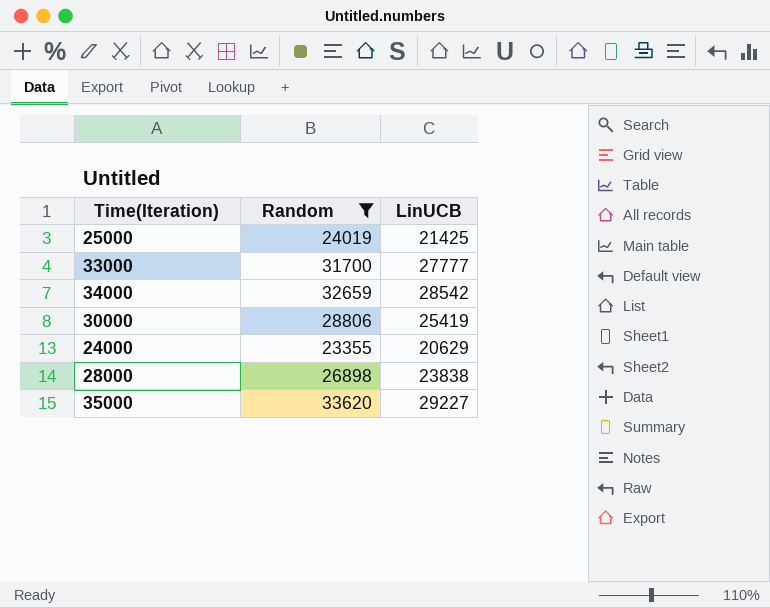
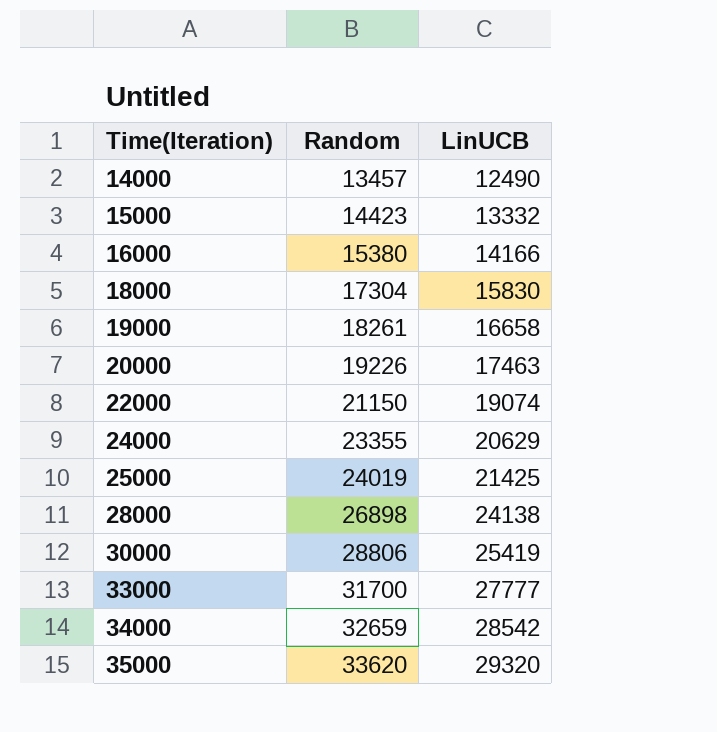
filter: Random >= 23355 -> none
row order: none -> Time(Iteration) ascending
28000 | LinUCB: 23838 -> 24138
35000 | LinUCB: 29227 -> 29320

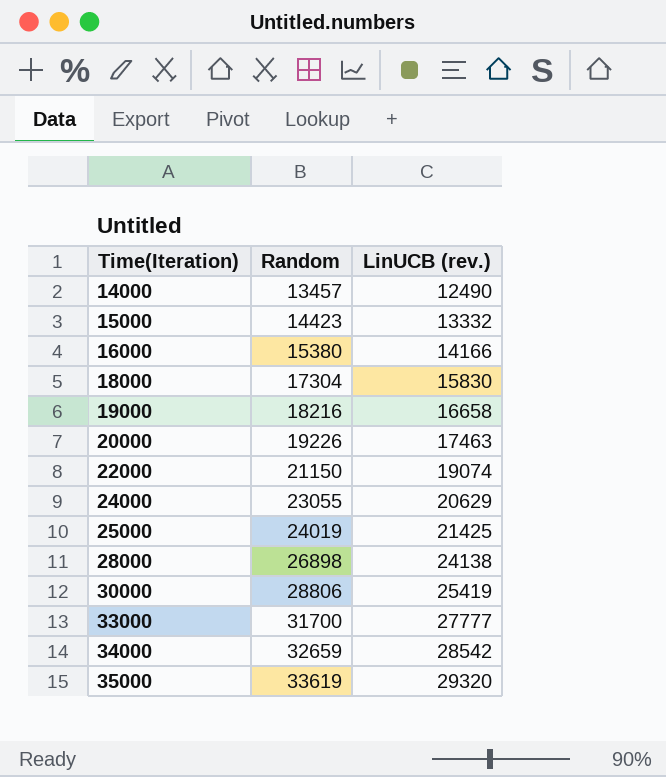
column name: LinUCB -> LinUCB (rev.)
19000 | Random: 18261 -> 18216
24000 | Random: 23355 -> 23055
35000 | Random: 33620 -> 33619

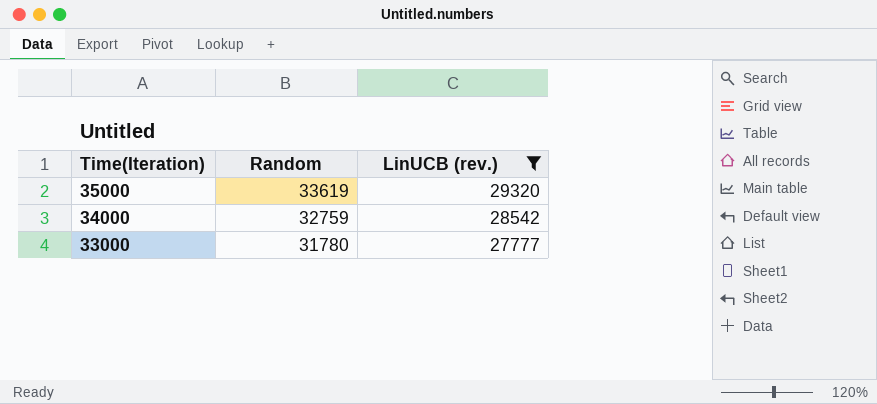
filter: none -> LinUCB (rev.) >= 27777
row order: Time(Iteration) ascending -> Time(Iteration) descending
34000 | Random: 32659 -> 32759
33000 | Random: 31700 -> 31780

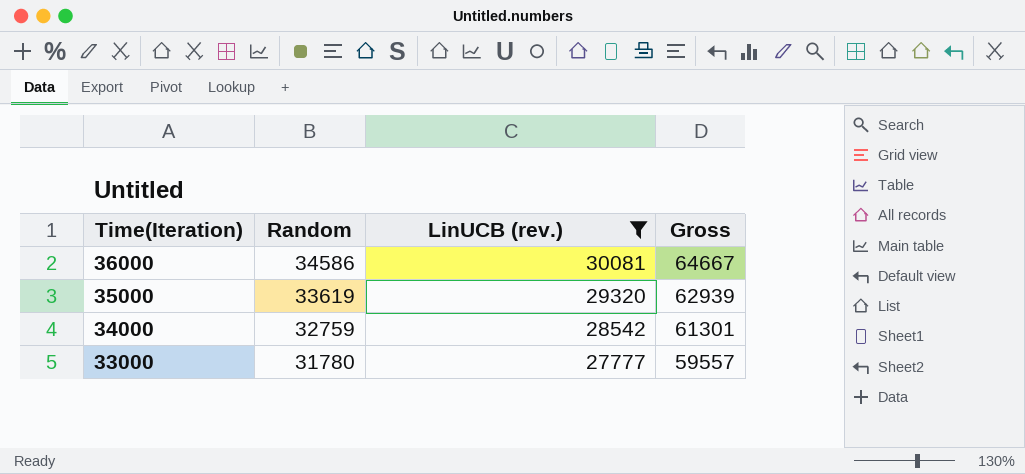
column Gross | formula: none -> [Random] + [LinUCB (rev.)]
row 36000: none -> 34586 | 30081 | 64667

